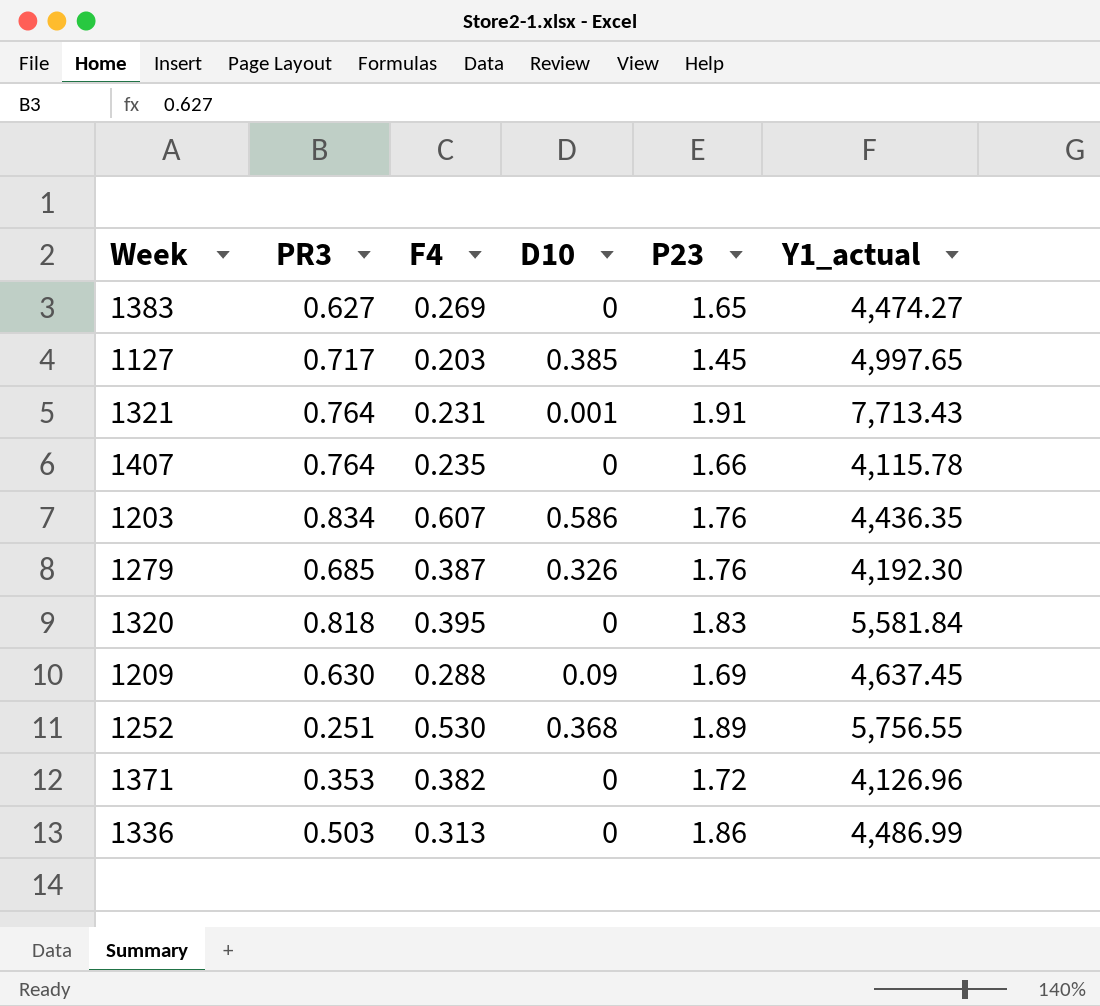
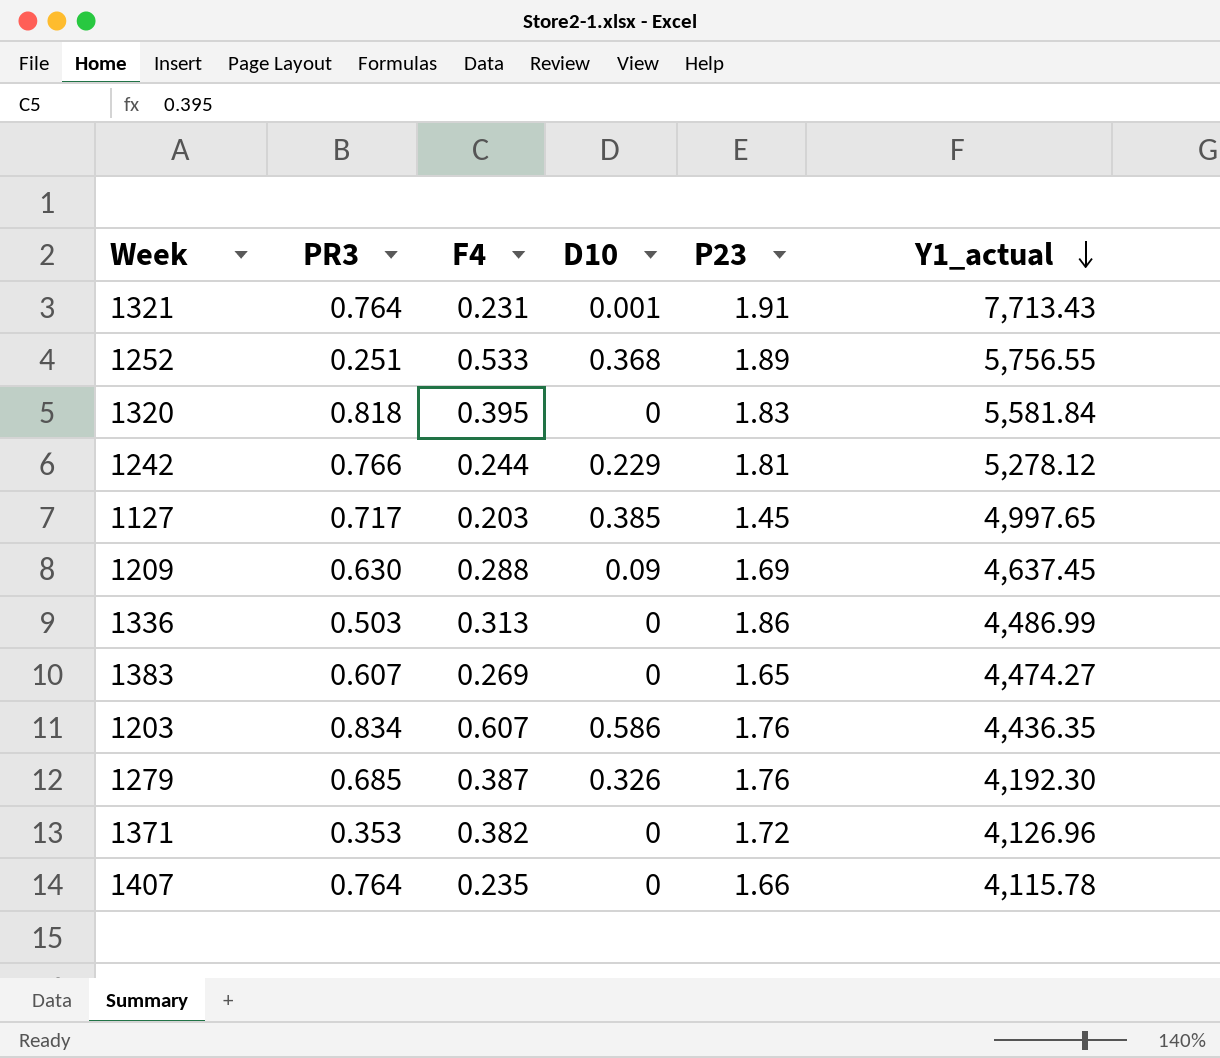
row order: none -> Y1_actual descending
1252 | F4: 0.530 -> 0.533
row 1242: none -> 0.766 | 0.244 | 0.229 | 1.81 | 5,278.12
1383 | PR3: 0.627 -> 0.607

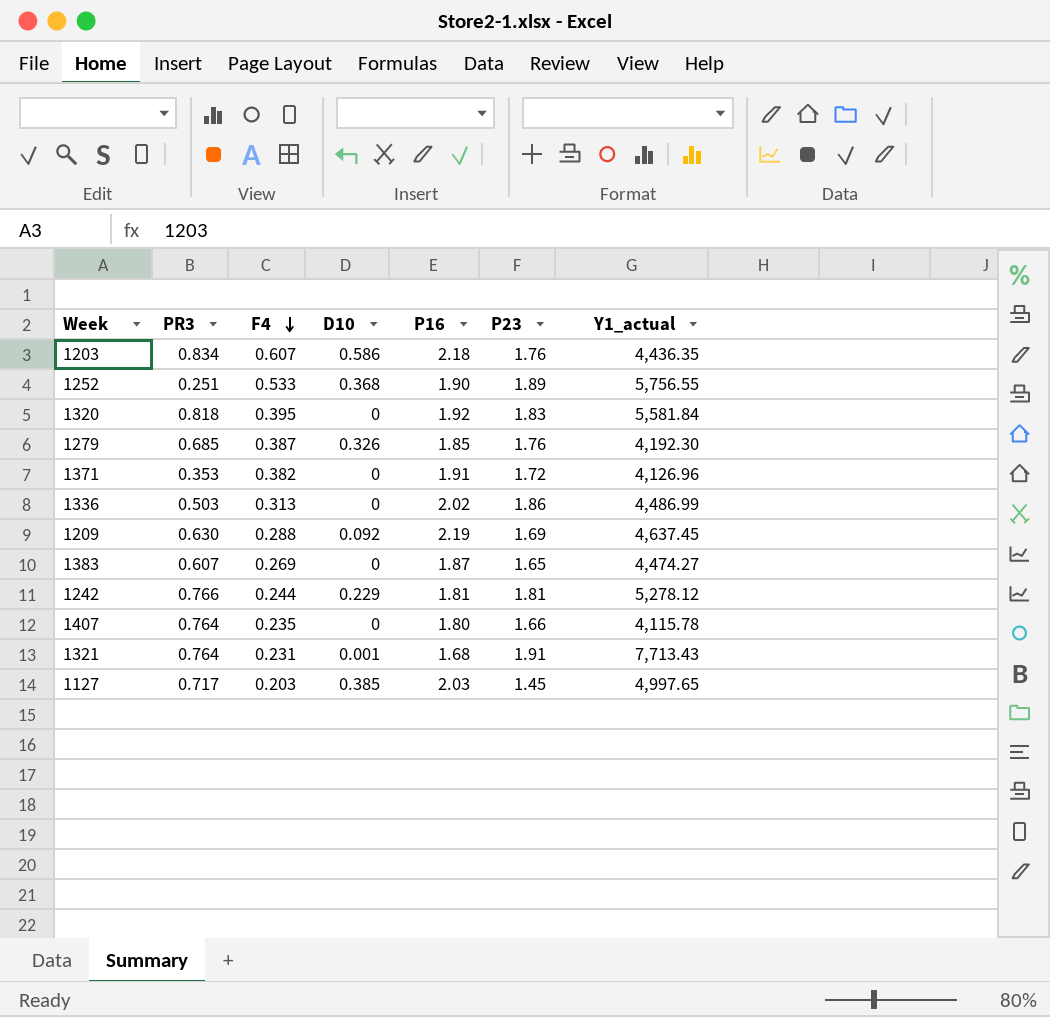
row order: Y1_actual descending -> F4 descending
column P16 | position: none -> 5
1209 | D10: 0.09 -> 0.092

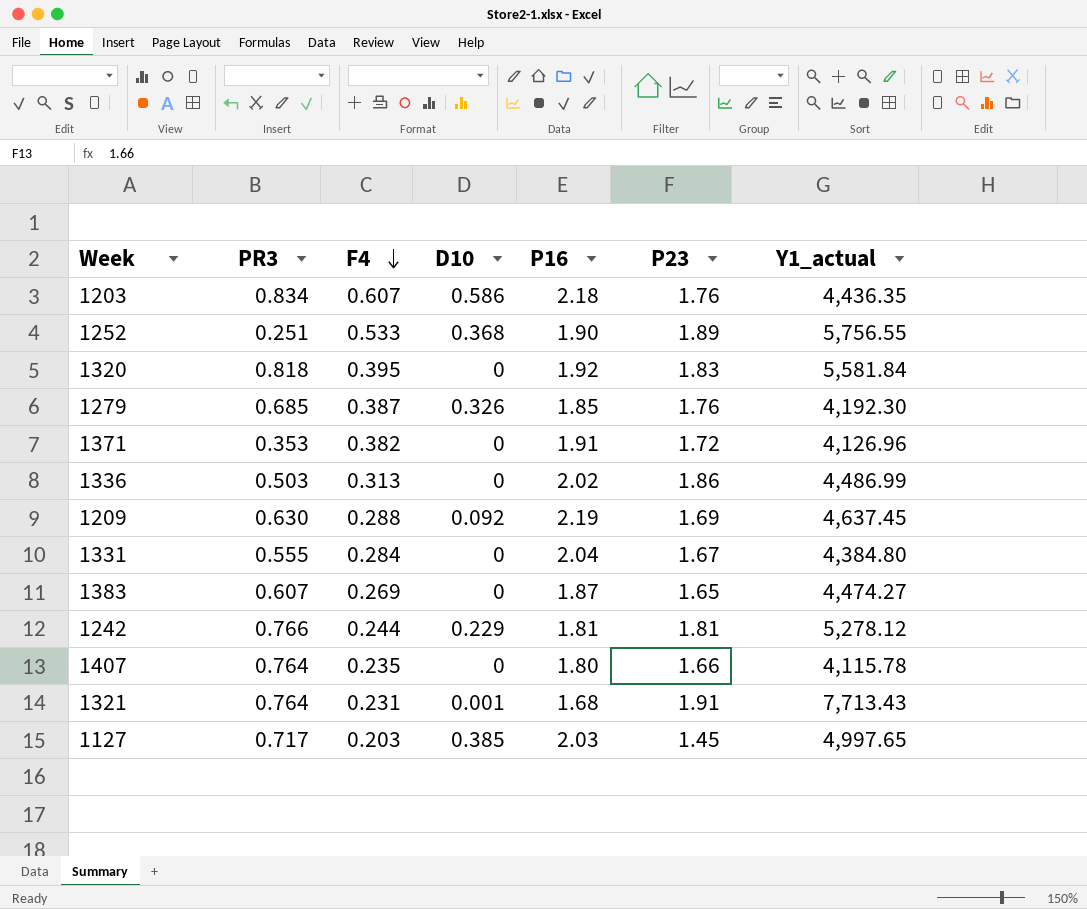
row 1331: none -> 0.555 | 0.284 | 0 | 2.04 | 1.67 | 4,384.80

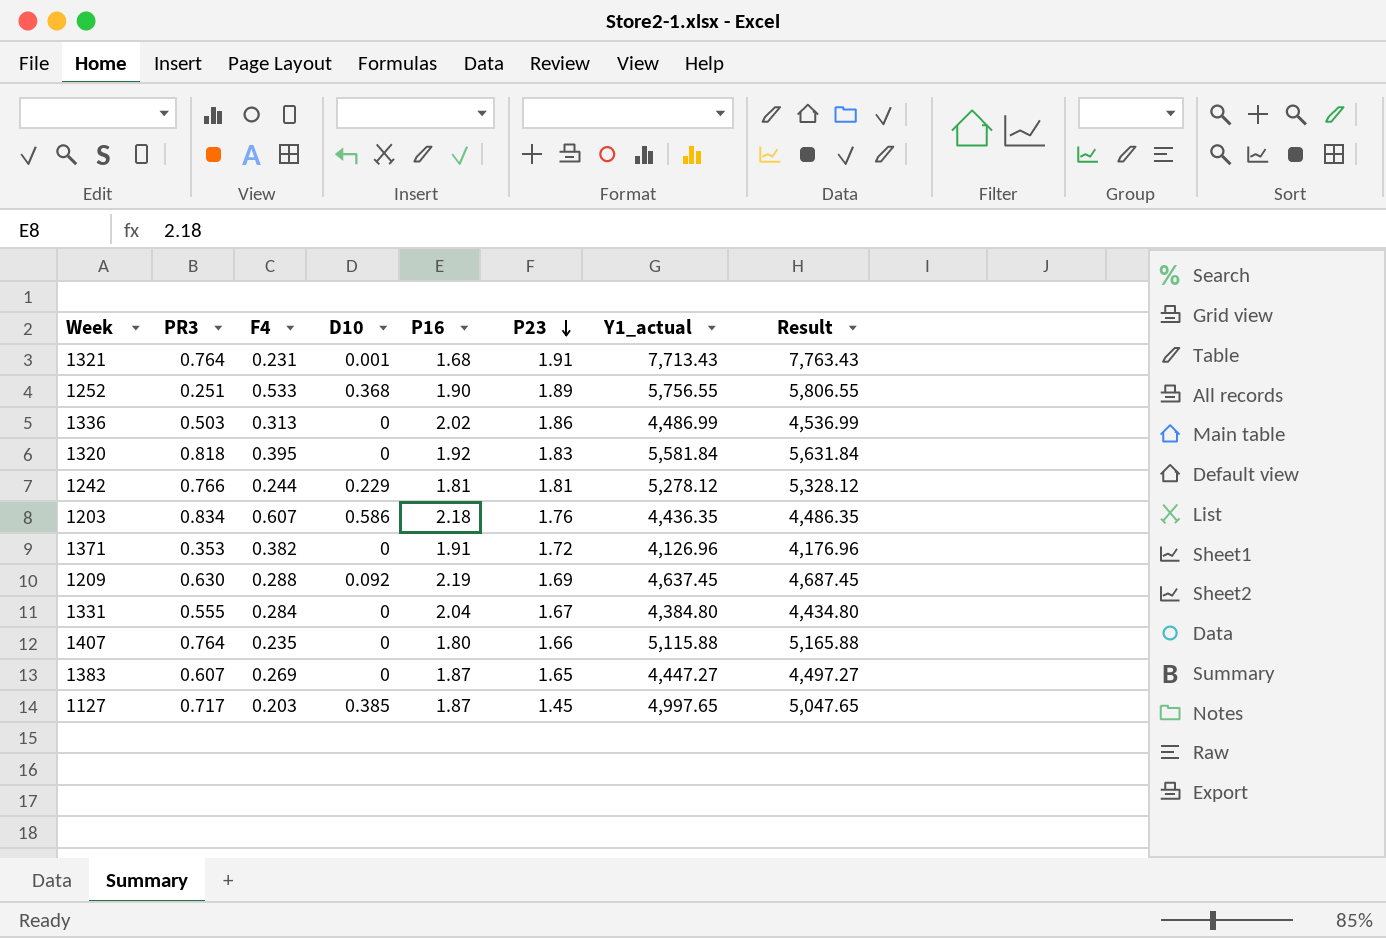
row order: F4 descending -> P23 descending
column Result | formula: none -> [Y1_actual] + 50
row 1279: 0.685 | 0.387 | 0.326 | 1.85 | 1.76 | 4,192.30 -> none
1407 | Y1_actual: 4,115.78 -> 5,115.88
1383 | Y1_actual: 4,474.27 -> 4,447.27
1127 | P16: 2.03 -> 1.87

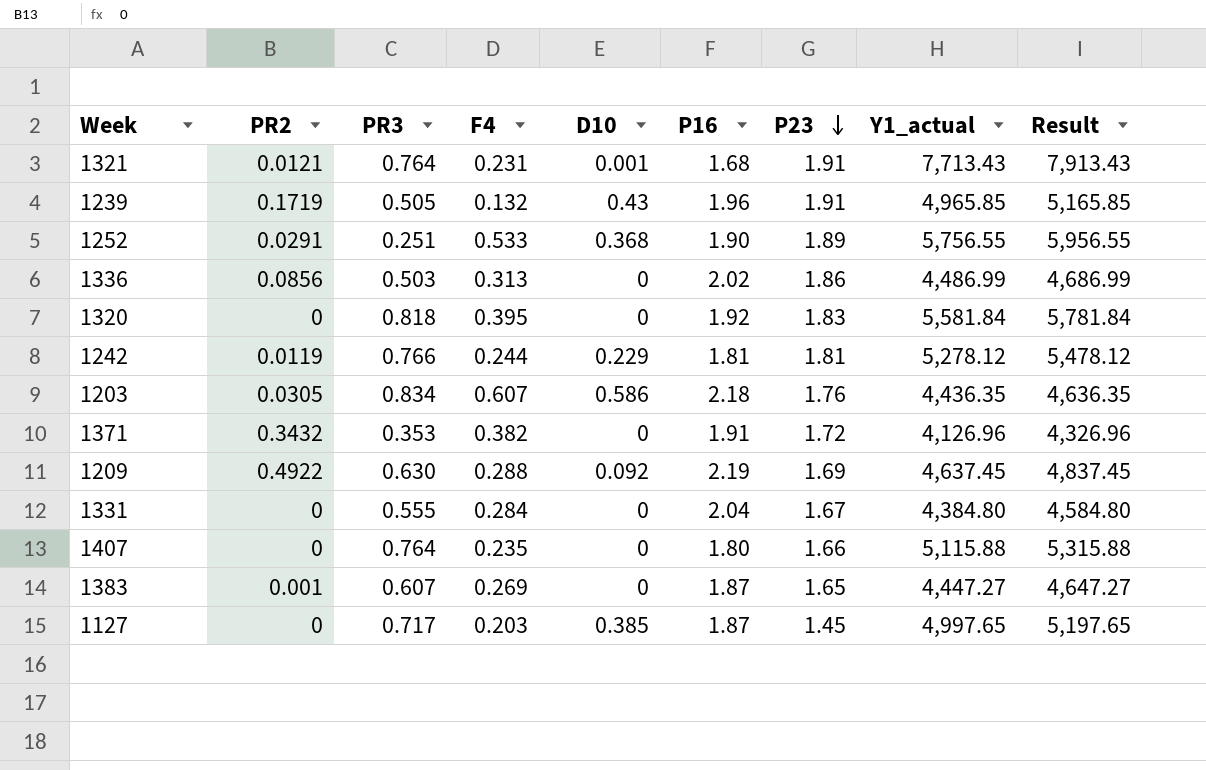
column PR2 | position: none -> 2
column Result | formula: [Y1_actual] + 50 -> [Y1_actual] + 200
row 1239: none -> 0.1719 | 0.505 | 0.132 | 0.43 | 1.96 | 1.91 | 4,965.85 | 5,165.85

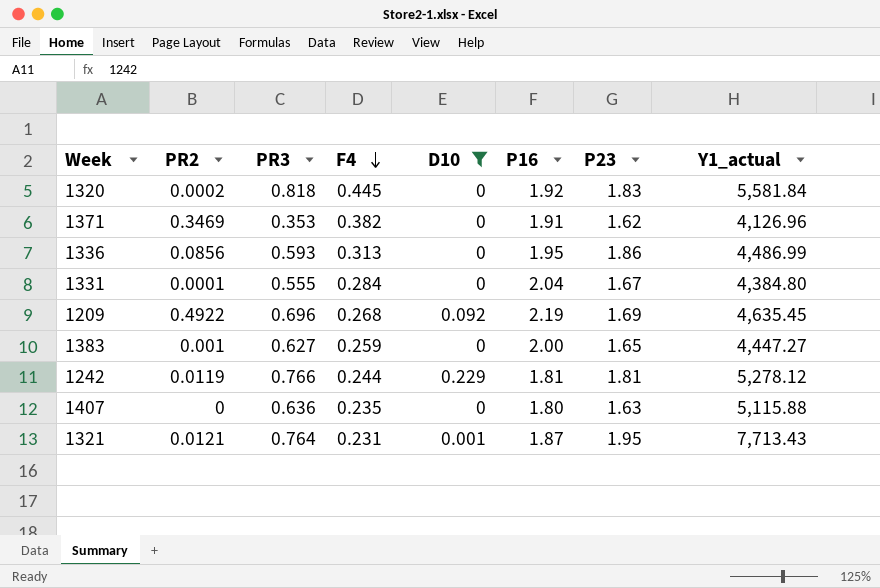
filter: none -> D10 <= 0.229
row order: P23 descending -> F4 descending
column Result | formula: [Y1_actual] + 200 -> none
1320 | PR2: 0 -> 0.0002
1320 | F4: 0.395 -> 0.445
1371 | PR2: 0.3432 -> 0.3469
1371 | P23: 1.72 -> 1.62
1336 | PR3: 0.503 -> 0.593
1336 | P16: 2.02 -> 1.95
1331 | PR2: 0 -> 0.0001
1209 | PR3: 0.630 -> 0.696
1209 | F4: 0.288 -> 0.268
1209 | Y1_actual: 4,637.45 -> 4,635.45
1383 | PR3: 0.607 -> 0.627
1383 | F4: 0.269 -> 0.259
1383 | P16: 1.87 -> 2.00
1407 | PR3: 0.764 -> 0.636
1407 | P23: 1.66 -> 1.63
1321 | P16: 1.68 -> 1.87
1321 | P23: 1.91 -> 1.95

